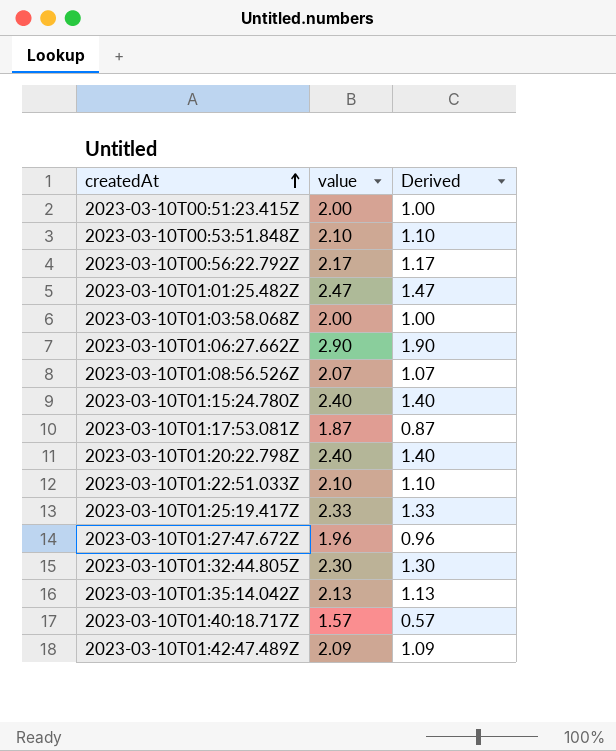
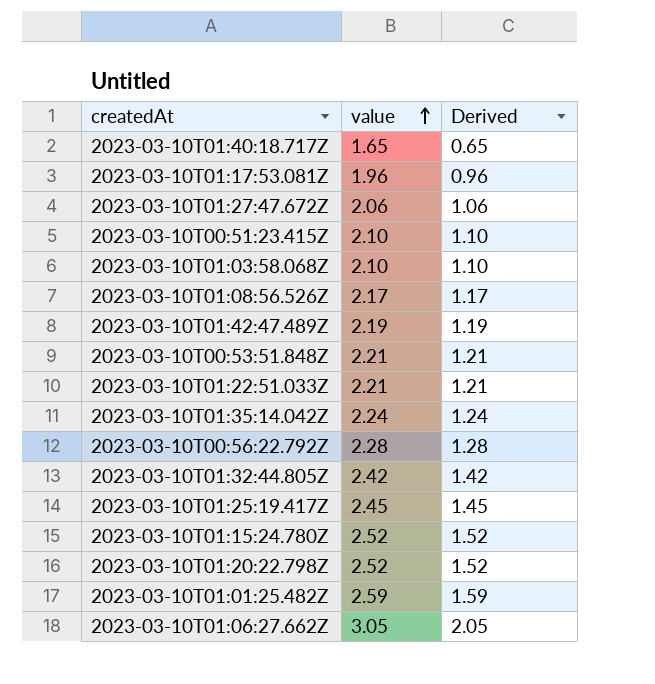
row order: createdAt ascending -> value ascending
2023-03-10T01:40:18.717Z | value: 1.57 -> 1.65
2023-03-10T01:40:18.717Z | Derived: 0.57 -> 0.65
2023-03-10T01:17:53.081Z | value: 1.87 -> 1.96
2023-03-10T01:17:53.081Z | Derived: 0.87 -> 0.96
2023-03-10T01:27:47.672Z | value: 1.96 -> 2.06
2023-03-10T01:27:47.672Z | Derived: 0.96 -> 1.06
2023-03-10T00:51:23.415Z | value: 2.00 -> 2.10
2023-03-10T00:51:23.415Z | Derived: 1.00 -> 1.10
2023-03-10T01:03:58.068Z | value: 2.00 -> 2.10
2023-03-10T01:03:58.068Z | Derived: 1.00 -> 1.10
2023-03-10T01:08:56.526Z | value: 2.07 -> 2.17
2023-03-10T01:08:56.526Z | Derived: 1.07 -> 1.17
2023-03-10T01:42:47.489Z | value: 2.09 -> 2.19
2023-03-10T01:42:47.489Z | Derived: 1.09 -> 1.19
2023-03-10T00:53:51.848Z | value: 2.10 -> 2.21
2023-03-10T00:53:51.848Z | Derived: 1.10 -> 1.21
2023-03-10T01:22:51.033Z | value: 2.10 -> 2.21
2023-03-10T01:22:51.033Z | Derived: 1.10 -> 1.21
2023-03-10T01:35:14.042Z | value: 2.13 -> 2.24
2023-03-10T01:35:14.042Z | Derived: 1.13 -> 1.24
2023-03-10T00:56:22.792Z | value: 2.17 -> 2.28
2023-03-10T00:56:22.792Z | Derived: 1.17 -> 1.28
2023-03-10T01:32:44.805Z | value: 2.30 -> 2.42
2023-03-10T01:32:44.805Z | Derived: 1.30 -> 1.42
2023-03-10T01:25:19.417Z | value: 2.33 -> 2.45
2023-03-10T01:25:19.417Z | Derived: 1.33 -> 1.45
2023-03-10T01:15:24.780Z | value: 2.40 -> 2.52
2023-03-10T01:15:24.780Z | Derived: 1.40 -> 1.52
2023-03-10T01:20:22.798Z | value: 2.40 -> 2.52
2023-03-10T01:20:22.798Z | Derived: 1.40 -> 1.52
2023-03-10T01:01:25.482Z | value: 2.47 -> 2.59
2023-03-10T01:01:25.482Z | Derived: 1.47 -> 1.59
2023-03-10T01:06:27.662Z | value: 2.90 -> 3.05
2023-03-10T01:06:27.662Z | Derived: 1.90 -> 2.05

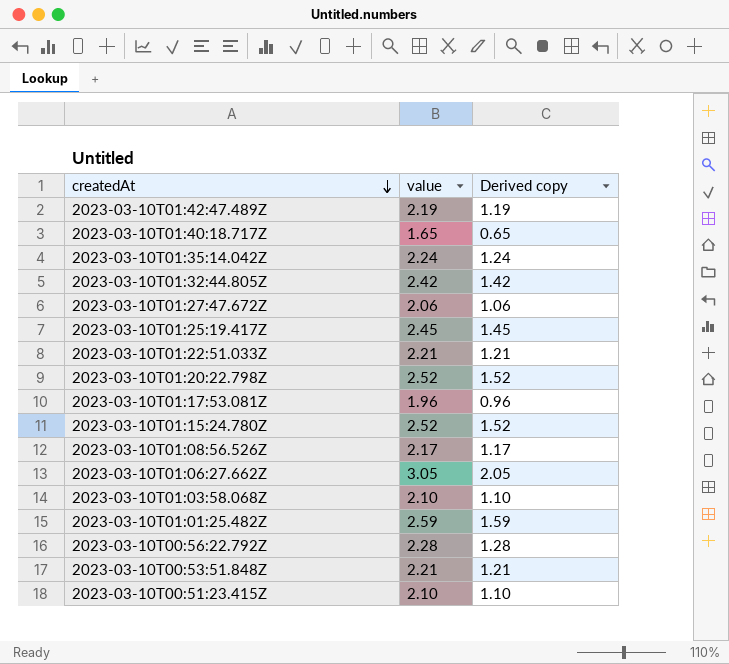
row order: value ascending -> createdAt descending
column name: Derived -> Derived copy

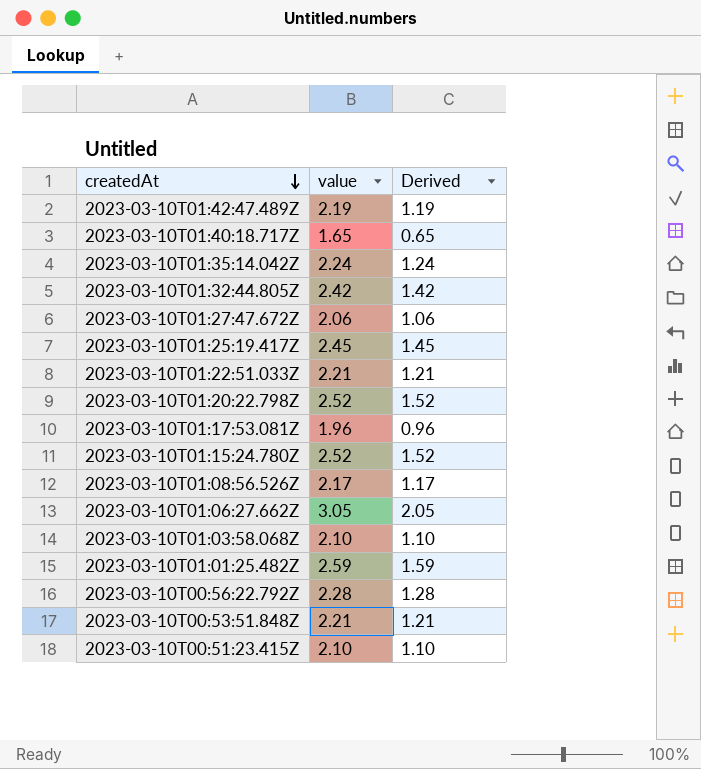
column name: Derived copy -> Derived

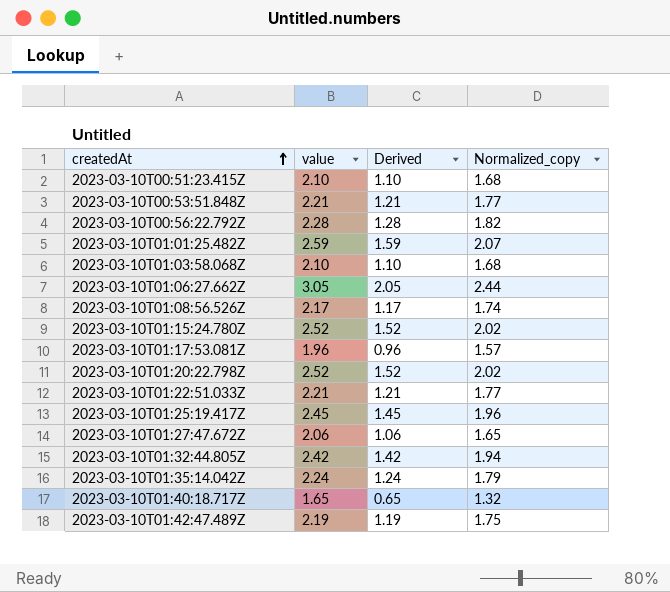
row order: createdAt descending -> createdAt ascending
column Normalized_copy | formula: none -> [value] * 0.8

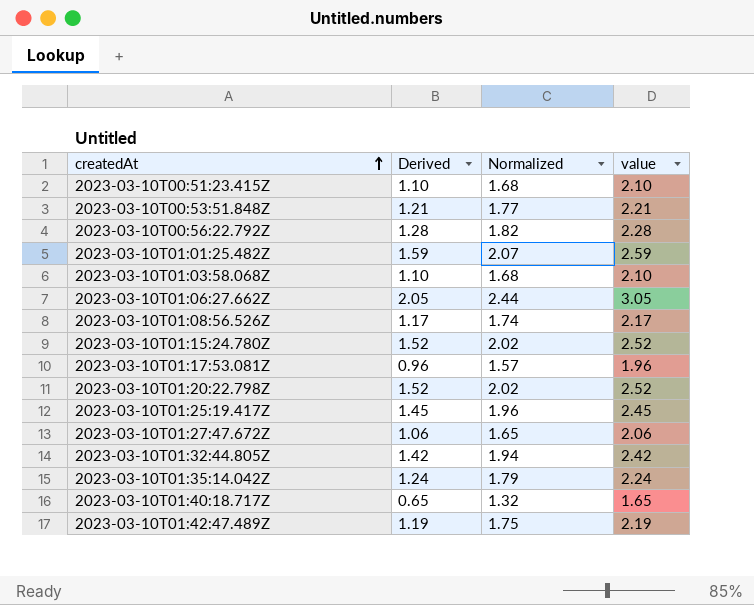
column name: Normalized_copy -> Normalized
column value | position: 2 -> 4
row 2023-03-10T01:22:51.033Z: 2.21 | 1.21 | 1.77 -> none

